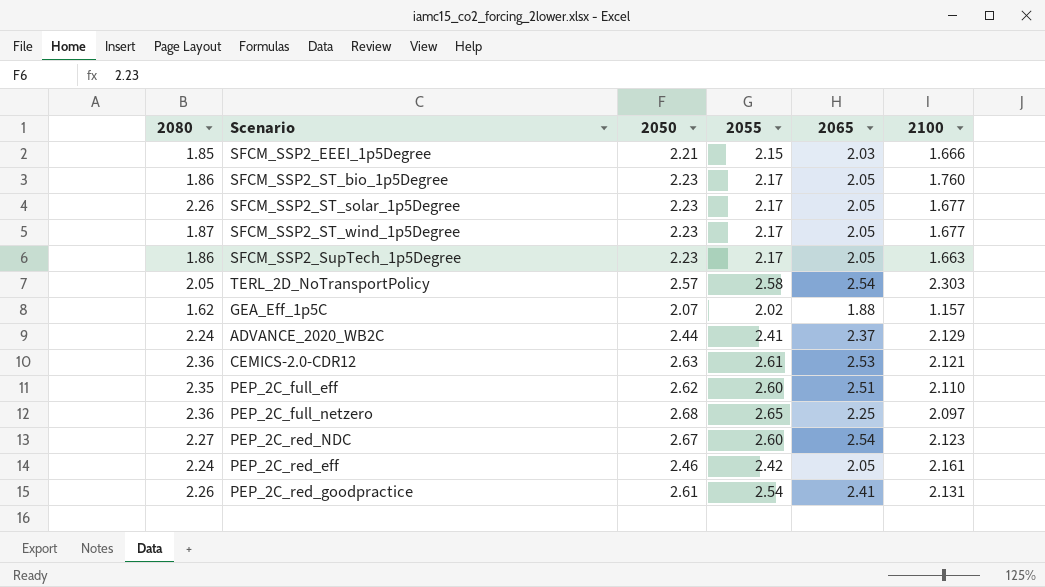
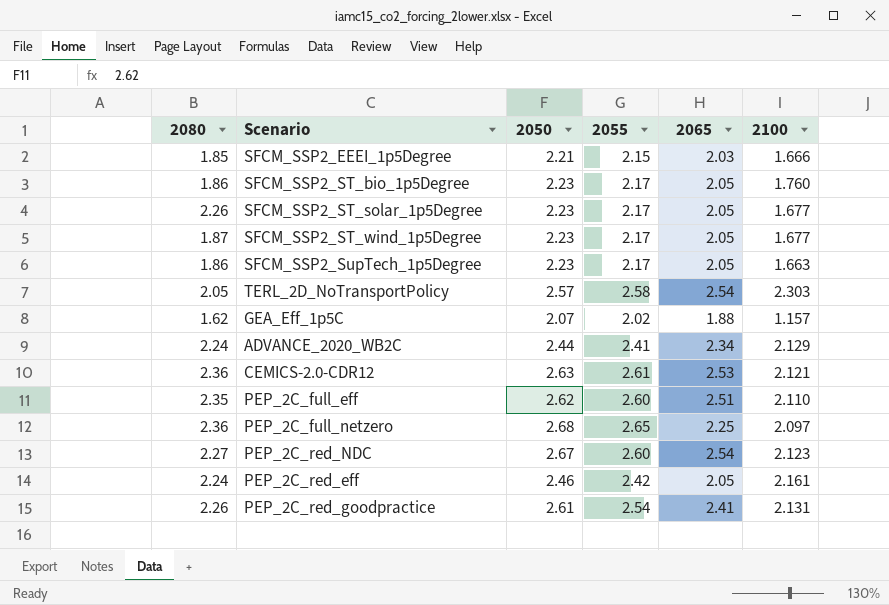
ADVANCE_2020_WB2C | 2065: 2.37 -> 2.34

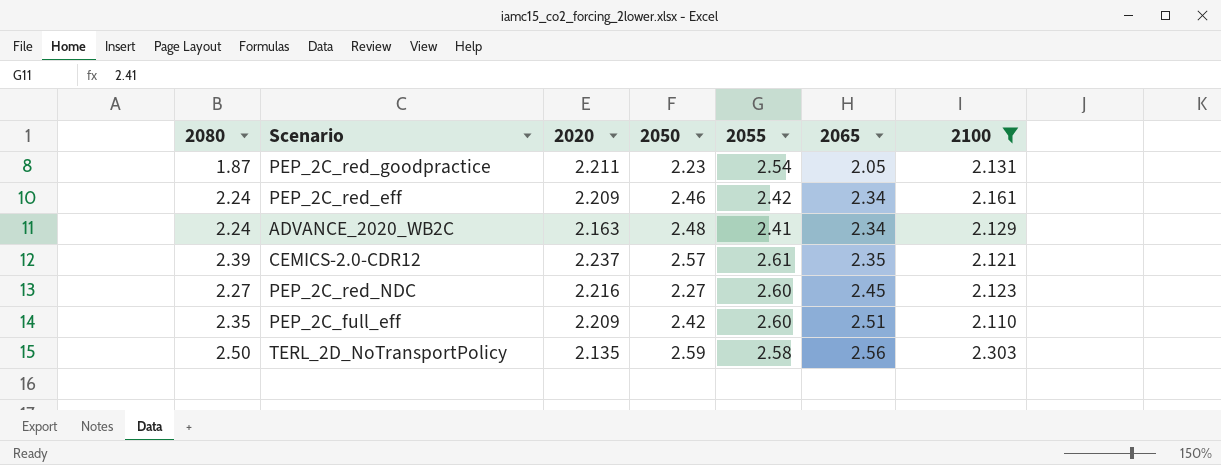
filter: none -> 2100 >= 2.110
row order: none -> 2065 ascending
column 2020 | position: none -> 3
PEP_2C_red_goodpractice | 2080: 2.26 -> 1.87
PEP_2C_red_goodpractice | 2050: 2.61 -> 2.23
PEP_2C_red_goodpractice | 2065: 2.41 -> 2.05
PEP_2C_red_eff | 2065: 2.05 -> 2.34
ADVANCE_2020_WB2C | 2050: 2.44 -> 2.48
CEMICS-2.0-CDR12 | 2080: 2.36 -> 2.39
CEMICS-2.0-CDR12 | 2050: 2.63 -> 2.57
CEMICS-2.0-CDR12 | 2065: 2.53 -> 2.35
PEP_2C_red_NDC | 2050: 2.67 -> 2.27
PEP_2C_red_NDC | 2065: 2.54 -> 2.45
PEP_2C_full_eff | 2050: 2.62 -> 2.42
TERL_2D_NoTransportPolicy | 2080: 2.05 -> 2.50
TERL_2D_NoTransportPolicy | 2050: 2.57 -> 2.59
TERL_2D_NoTransportPolicy | 2065: 2.54 -> 2.56

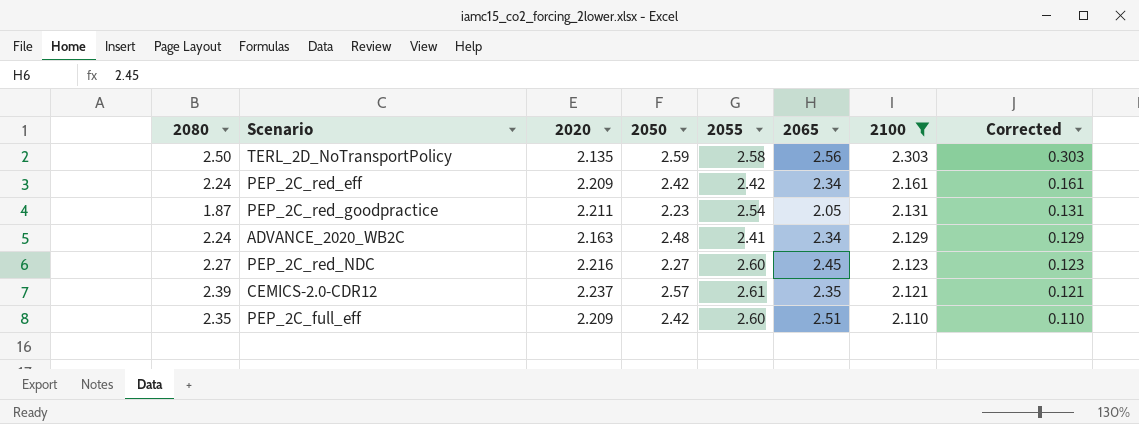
row order: 2065 ascending -> 2100 descending
column Corrected | formula: none -> [2100] - 2
PEP_2C_red_eff | 2050: 2.46 -> 2.42

